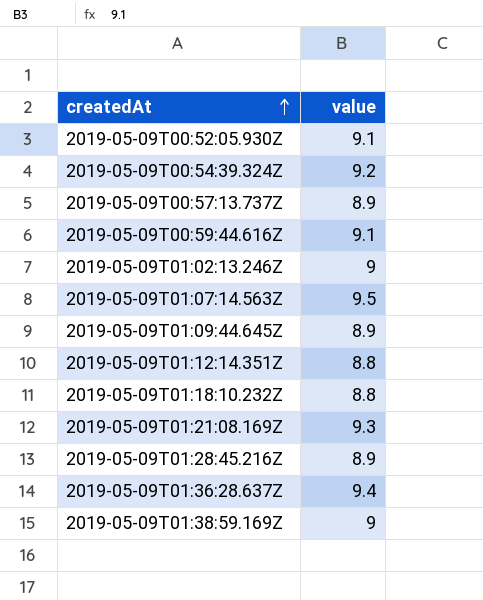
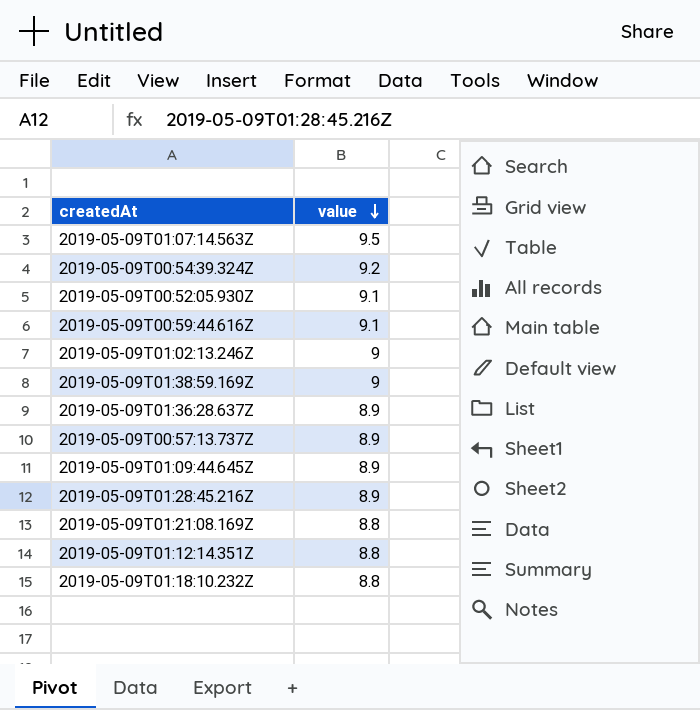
row order: createdAt ascending -> value descending
2019-05-09T01:36:28.637Z | value: 9.4 -> 8.9
2019-05-09T01:21:08.169Z | value: 9.3 -> 8.8

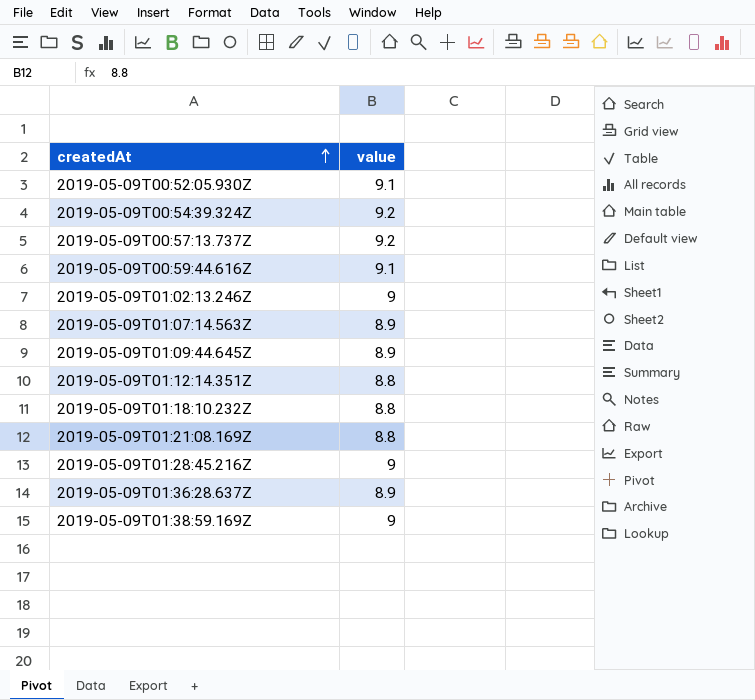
row order: value descending -> createdAt ascending
2019-05-09T00:57:13.737Z | value: 8.9 -> 9.2
2019-05-09T01:07:14.563Z | value: 9.5 -> 8.9
2019-05-09T01:28:45.216Z | value: 8.9 -> 9

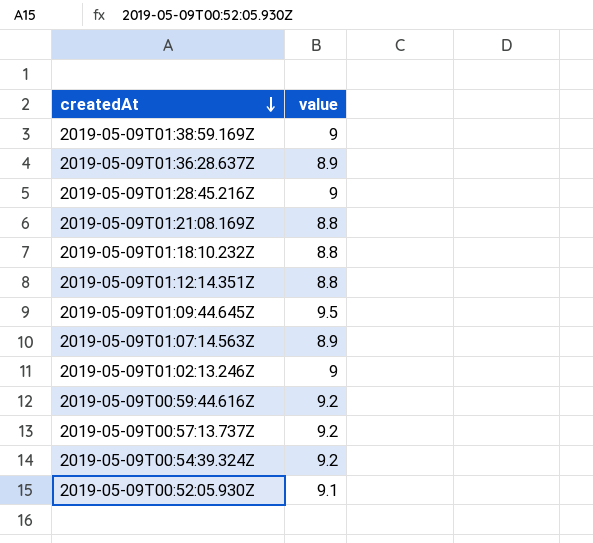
row order: createdAt ascending -> createdAt descending
2019-05-09T01:09:44.645Z | value: 8.9 -> 9.5
2019-05-09T00:59:44.616Z | value: 9.1 -> 9.2

